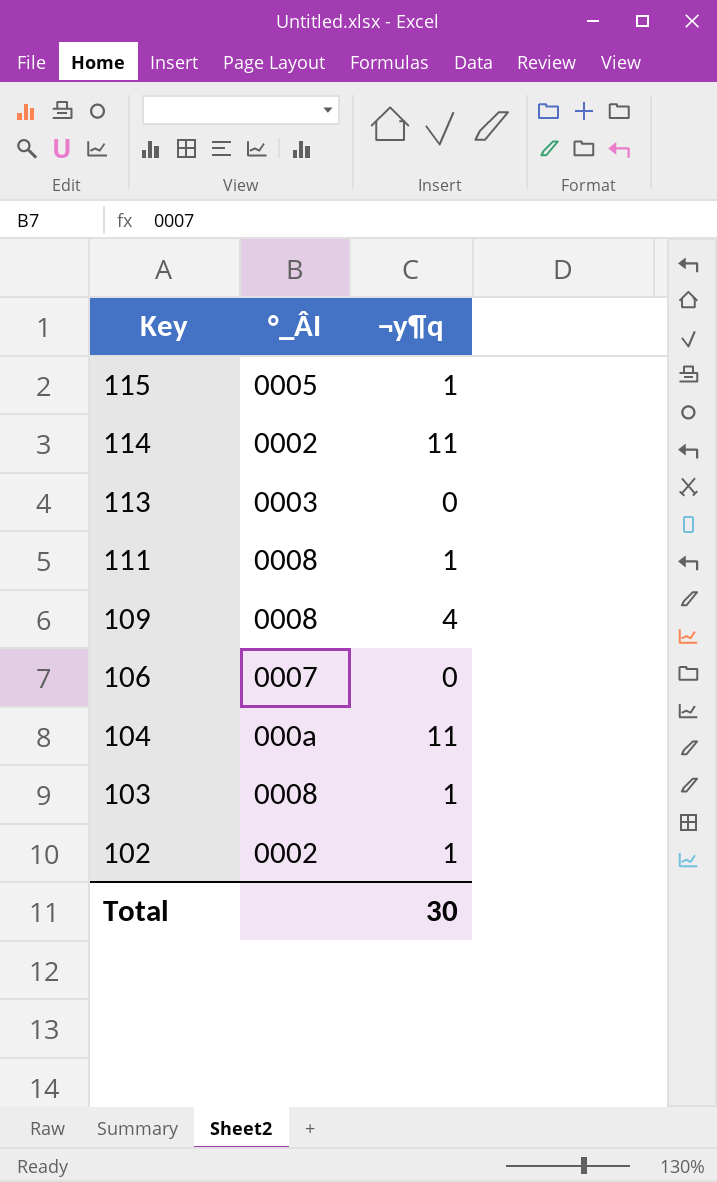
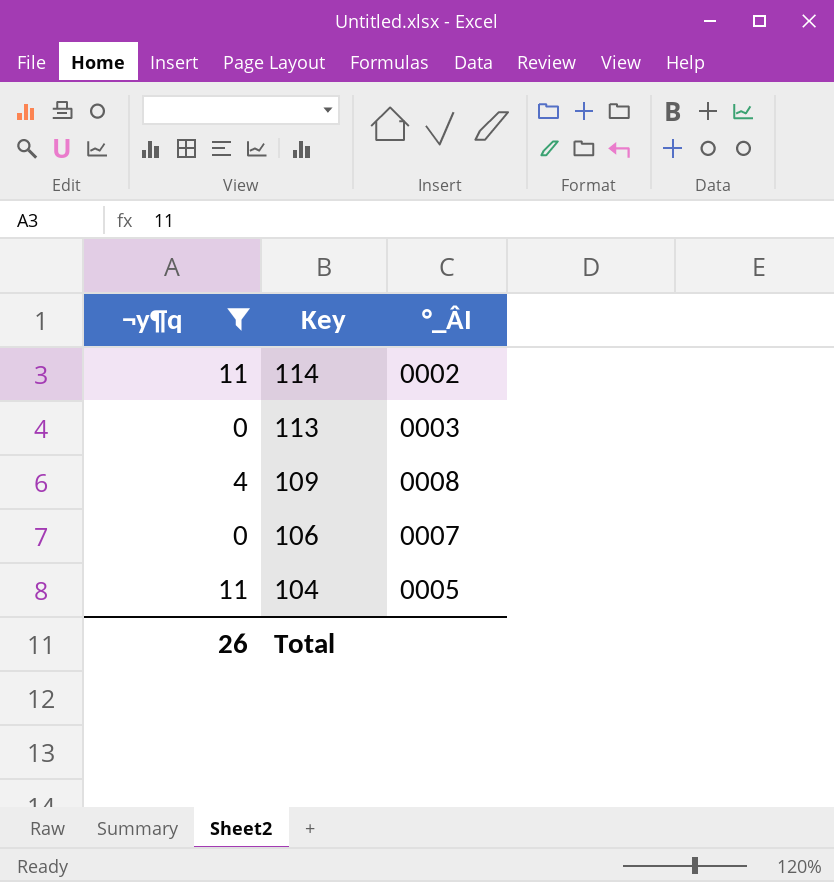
filter: none -> ¬y¶q != 1
column ¬y¶q | position: 3 -> 1
104 | °_ÂI: 000a -> 0005
Total | ¬y¶q: 30 -> 26

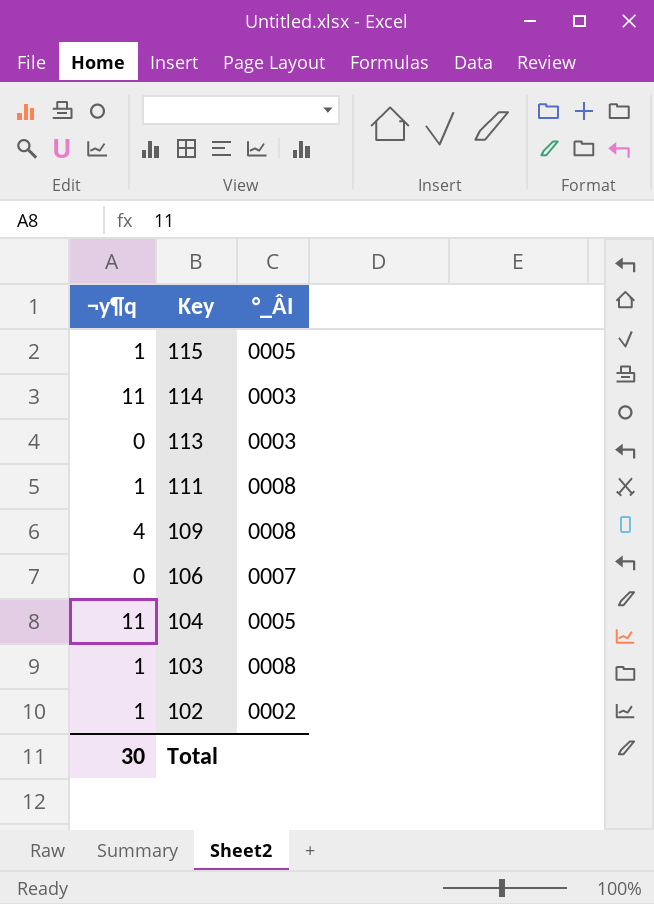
filter: ¬y¶q != 1 -> none
114 | °_ÂI: 0002 -> 0003
Total | ¬y¶q: 26 -> 30

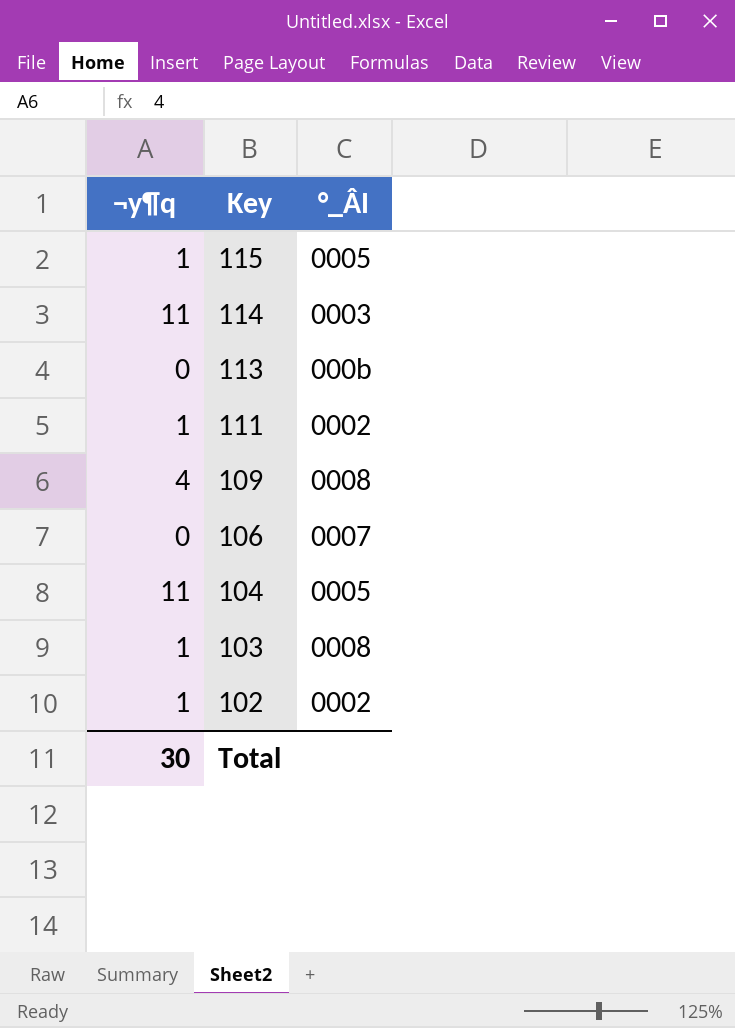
113 | °_ÂI: 0003 -> 000b
111 | °_ÂI: 0008 -> 0002

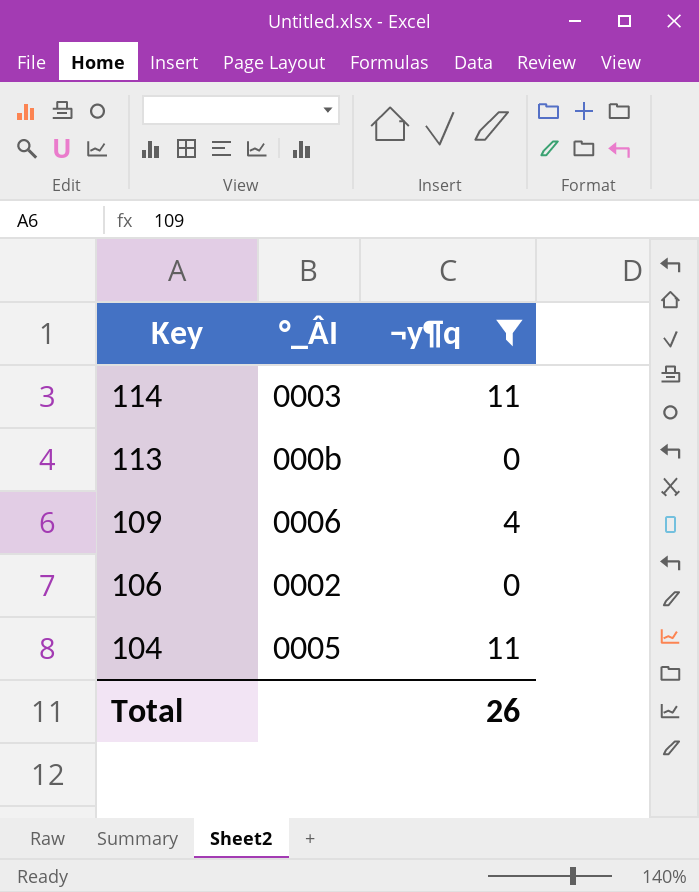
filter: none -> ¬y¶q != 1
column ¬y¶q | position: 1 -> 3
109 | °_ÂI: 0008 -> 0006
106 | °_ÂI: 0007 -> 0002
Total | ¬y¶q: 30 -> 26

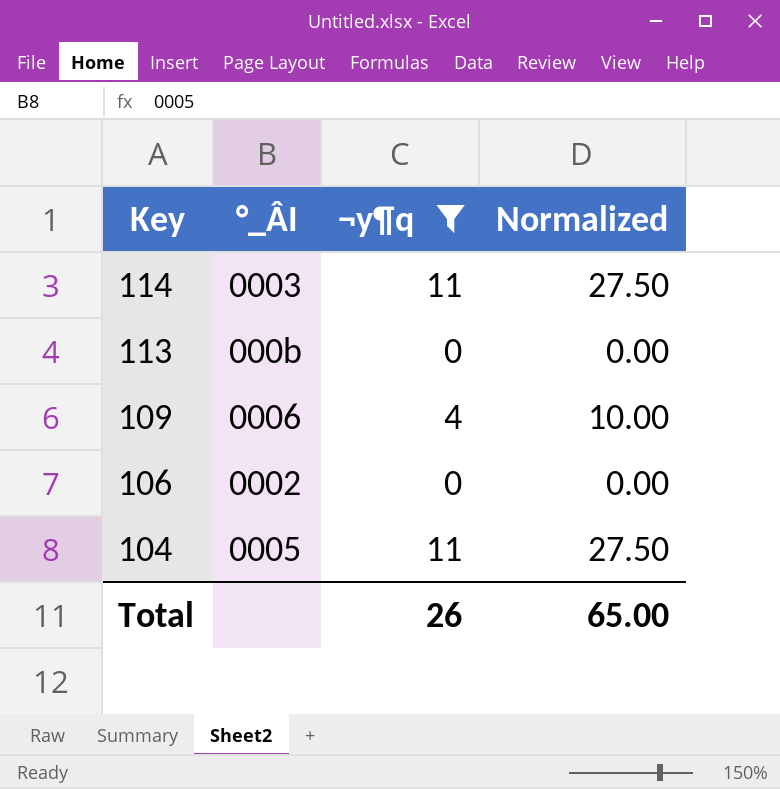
column Normalized | formula: none -> [¬y¶q] * 2.5

